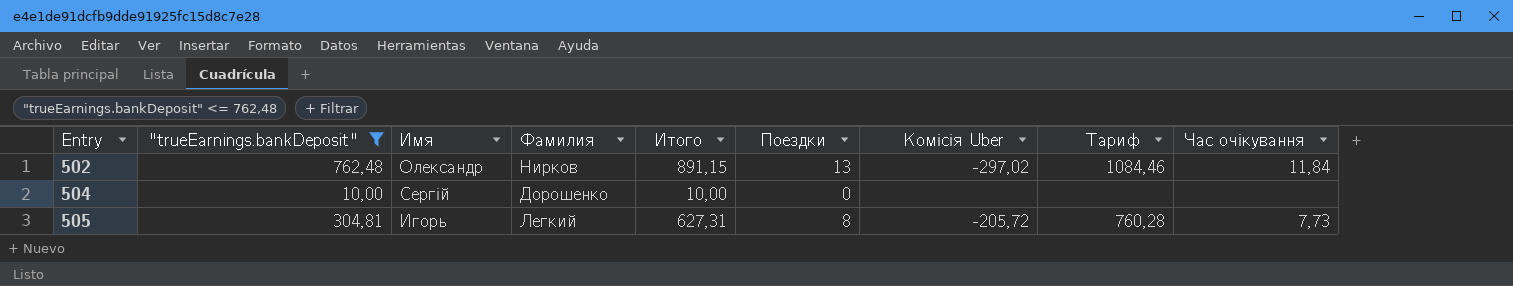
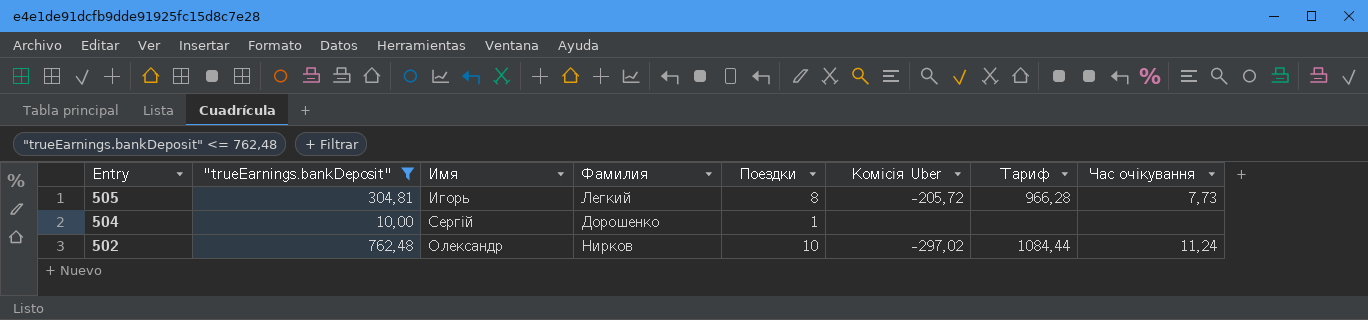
row order: Entry ascending -> Entry descending
column Итого | position: 5 -> none
505 | Тариф: 760,28 -> 966,28
504 | Поездки: 0 -> 1
502 | Поездки: 13 -> 10
502 | Тариф: 1084,46 -> 1084,44
502 | Час очікування: 11,84 -> 11,24

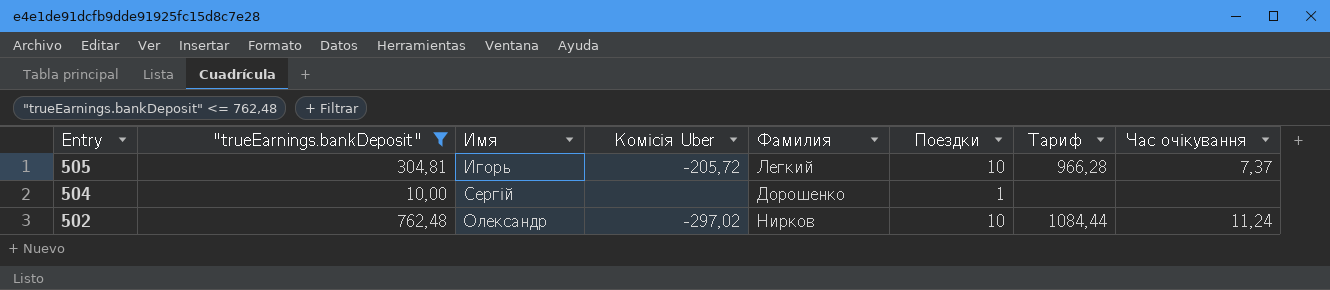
column Комісія Uber | position: 6 -> 4
505 | Поездки: 8 -> 10
505 | Час очікування: 7,73 -> 7,37

